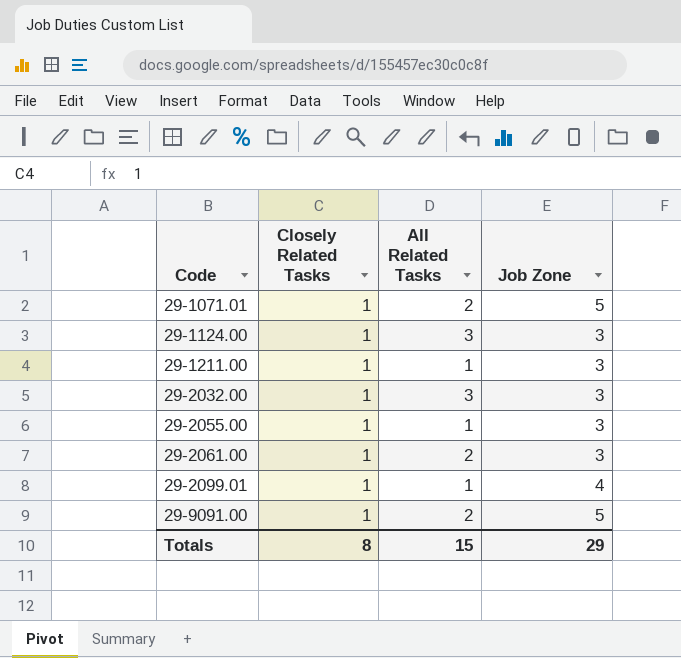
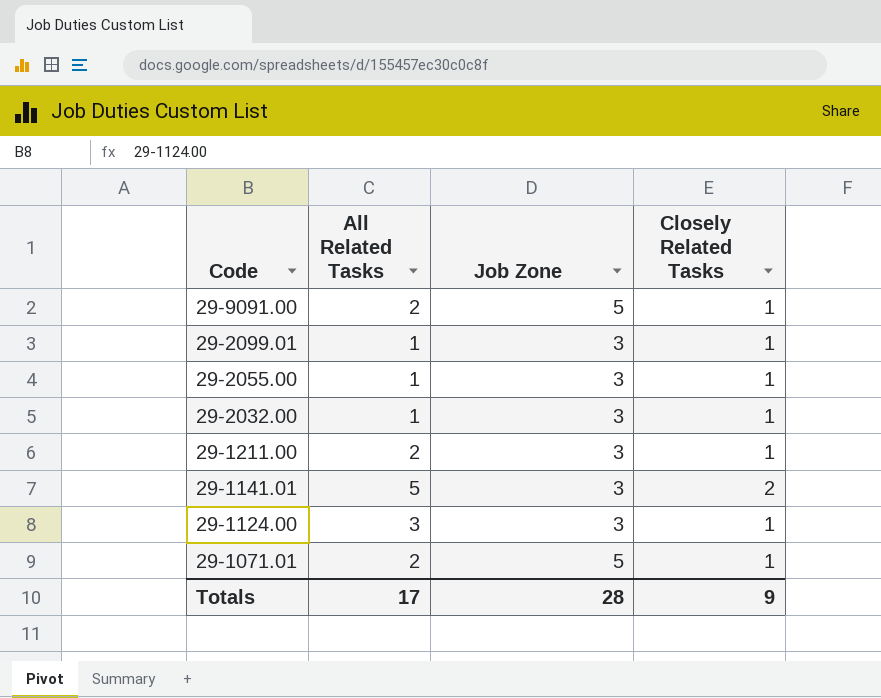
row order: Code ascending -> Code descending
column Closely Related Tasks | position: 2 -> 4
row 29-2061.00: 1 | 2 | 3 -> none
29-2099.01 | Job Zone: 4 -> 3
29-2032.00 | All Related Tasks: 3 -> 1
29-1211.00 | All Related Tasks: 1 -> 2
row 29-1141.01: none -> 5 | 3 | 2
Totals | All Related Tasks: 15 -> 17
Totals | Job Zone: 29 -> 28
Totals | Closely Related Tasks: 8 -> 9

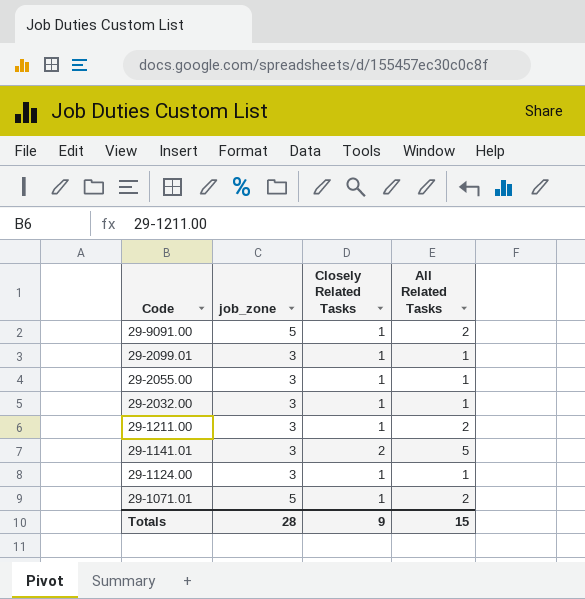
column name: Job Zone -> job_zone
column All Related Tasks | position: 2 -> 4
29-1124.00 | All Related Tasks: 3 -> 1
Totals | All Related Tasks: 17 -> 15

